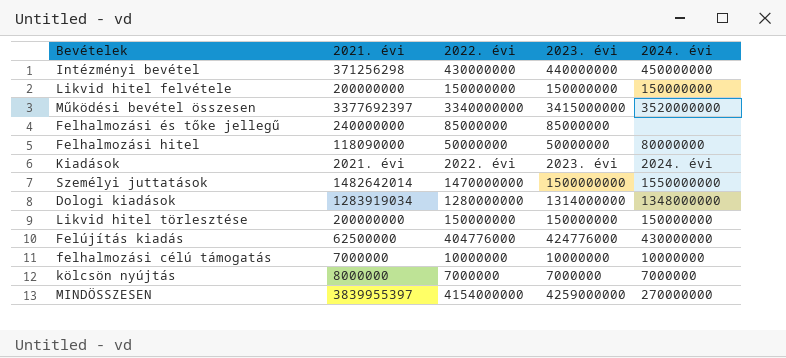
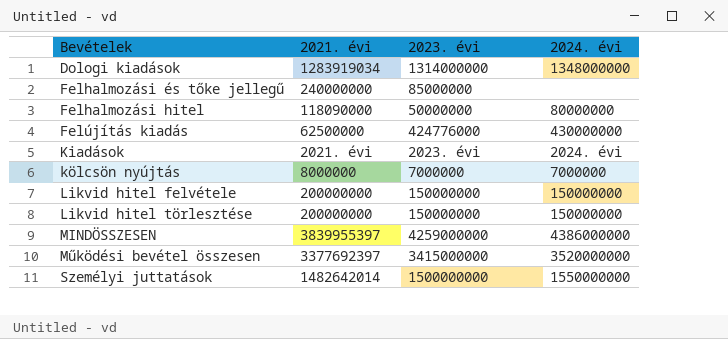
row order: none -> Bevételek ascending
column 2022. évi | position: 3 -> none
row Intézményi bevétel: 371256298 | 430000000 | 440000000 | 450000000 -> none
row felhalmozási célú támogatás: 7000000 | 10000000 | 10000000 | 10000000 -> none
MINDÖSSZESEN | 2024. évi: 270000000 -> 4386000000

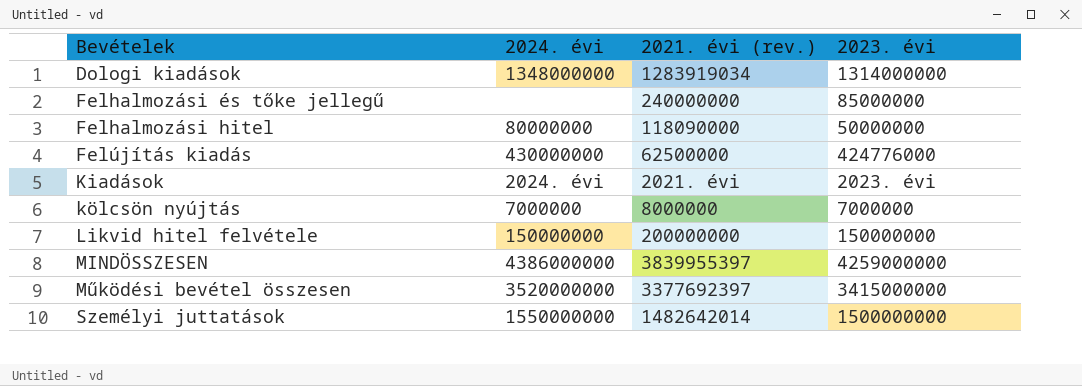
column 2024. évi | position: 4 -> 2
column name: 2021. évi -> 2021. évi (rev.)
row Likvid hitel törlesztése: 200000000 | 150000000 | 150000000 -> none

